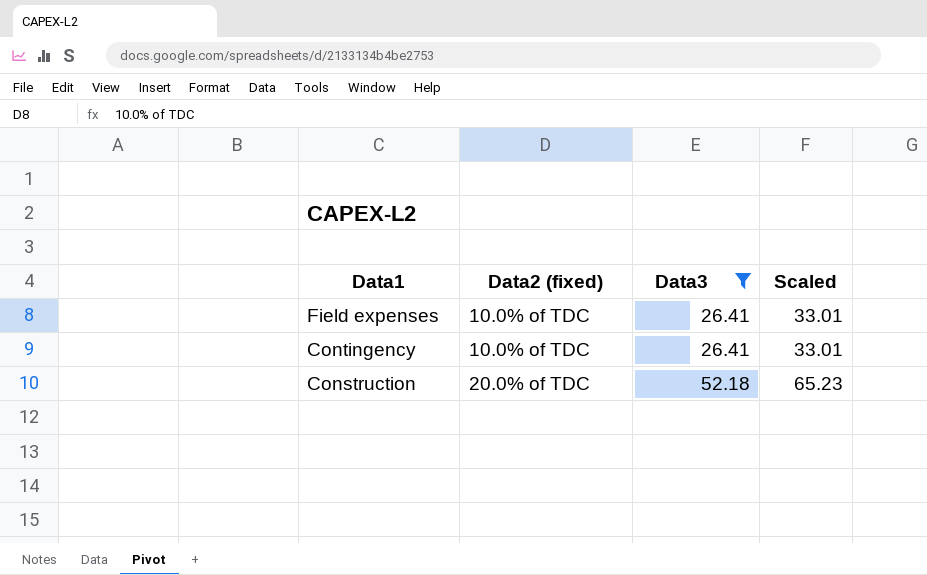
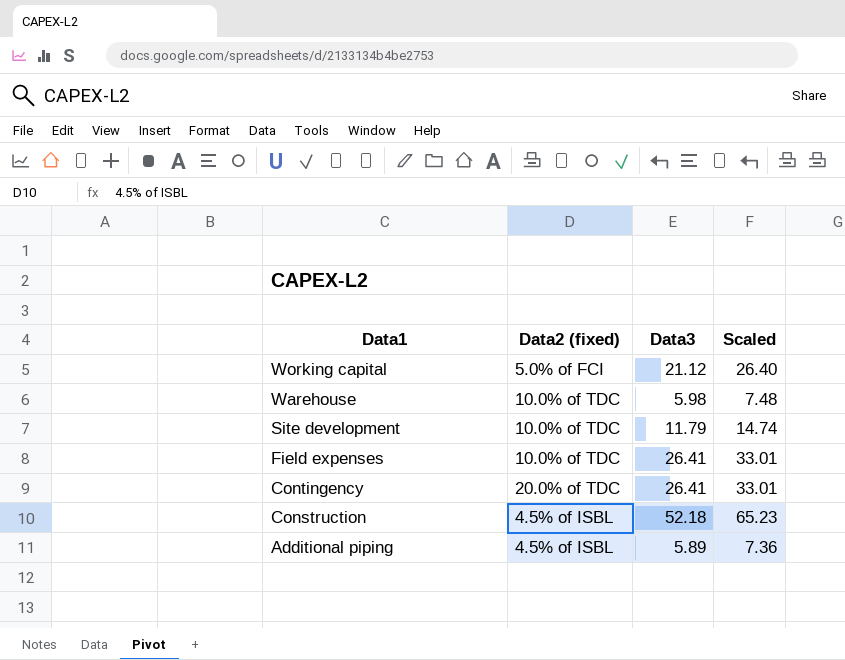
filter: Data3 >= 26.41 -> none
Contingency | Data2 (fixed): 10.0% of TDC -> 20.0% of TDC
Construction | Data2 (fixed): 20.0% of TDC -> 4.5% of ISBL

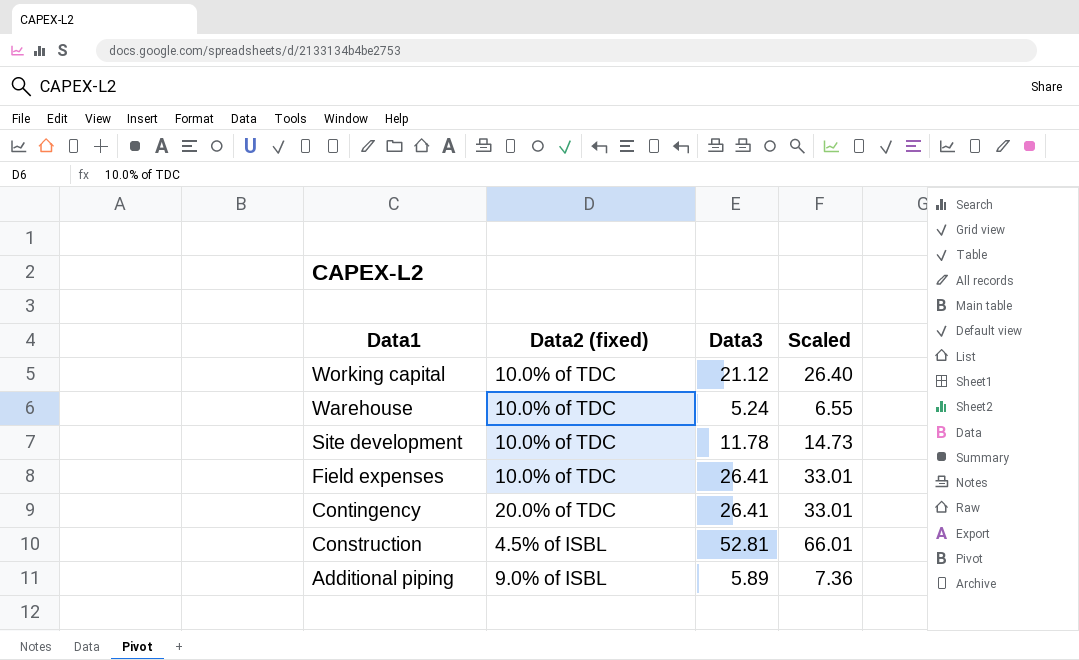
Working capital | Data2 (fixed): 5.0% of FCI -> 10.0% of TDC
Warehouse | Data3: 5.98 -> 5.24
Warehouse | Scaled: 7.48 -> 6.55
Site development | Data3: 11.79 -> 11.78
Site development | Scaled: 14.74 -> 14.73
Construction | Data3: 52.18 -> 52.81
Construction | Scaled: 65.23 -> 66.01
Additional piping | Data2 (fixed): 4.5% of ISBL -> 9.0% of ISBL

